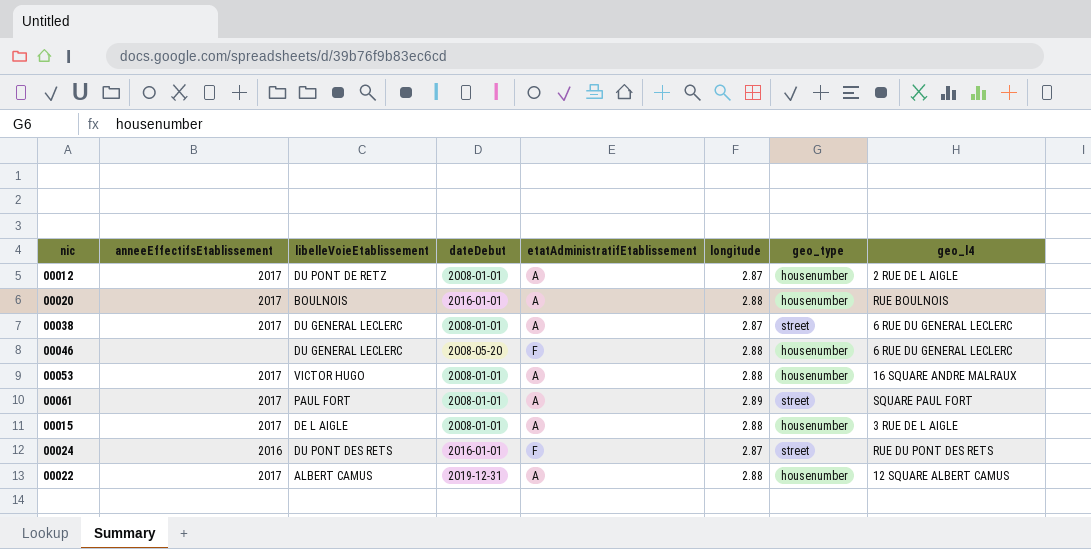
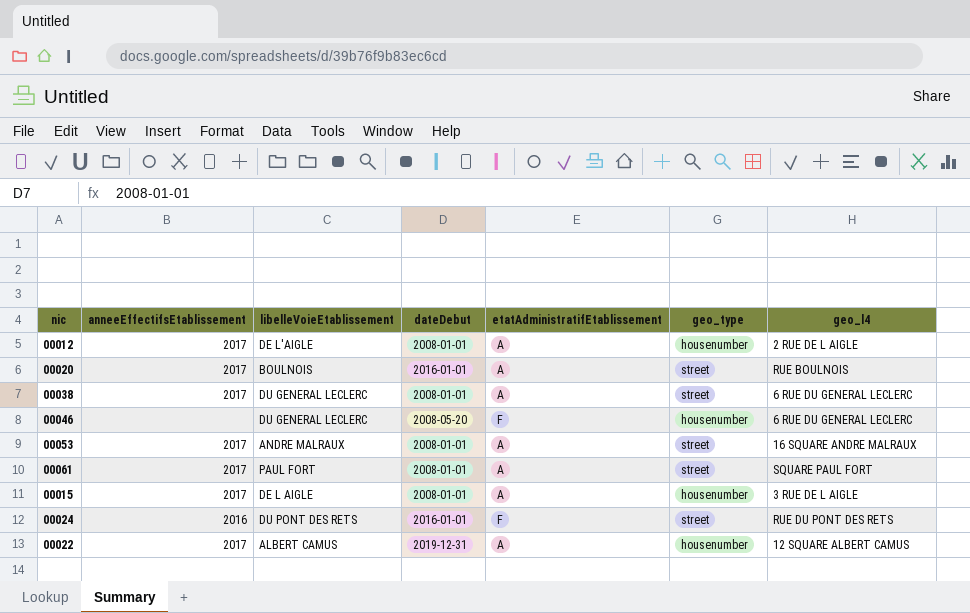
column longitude | position: 6 -> none
00012 | libelleVoieEtablissement: DU PONT DE RETZ -> DE L'AIGLE
00020 | geo_type: housenumber -> street
00053 | libelleVoieEtablissement: VICTOR HUGO -> ANDRE MALRAUX
00053 | geo_type: housenumber -> street

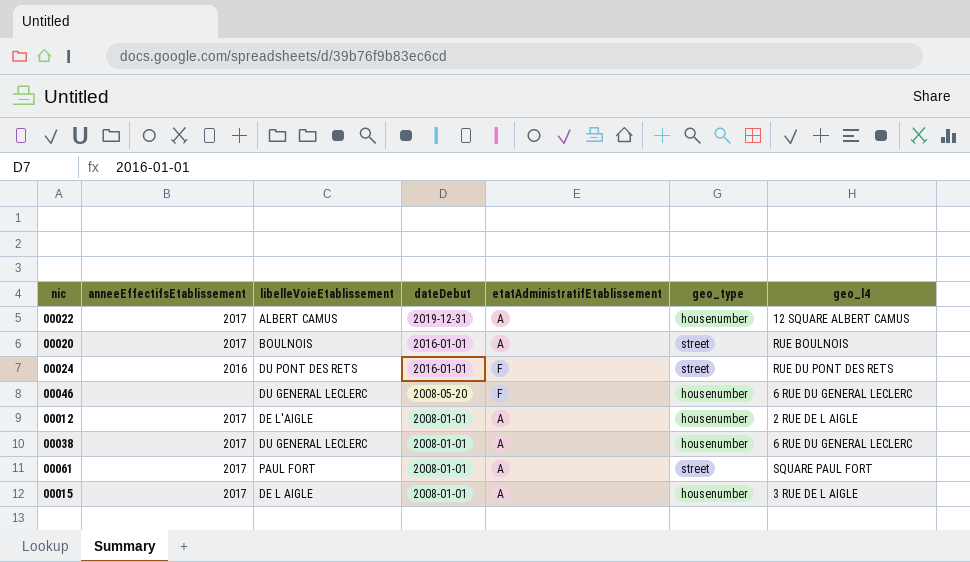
row order: none -> dateDebut descending
row 00053: 2017 | ANDRE MALRAUX | 2008-01-01 | A | street | 16 SQUARE ANDRE MALRAUX -> none
00038 | geo_type: street -> housenumber

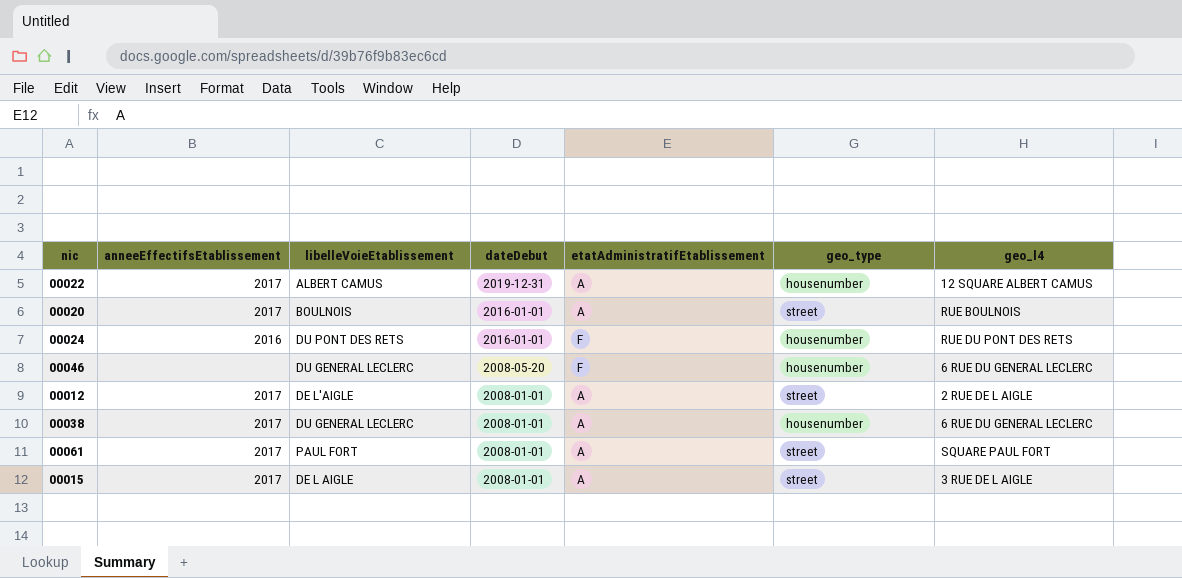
00024 | geo_type: street -> housenumber
00012 | geo_type: housenumber -> street
00015 | geo_type: housenumber -> street

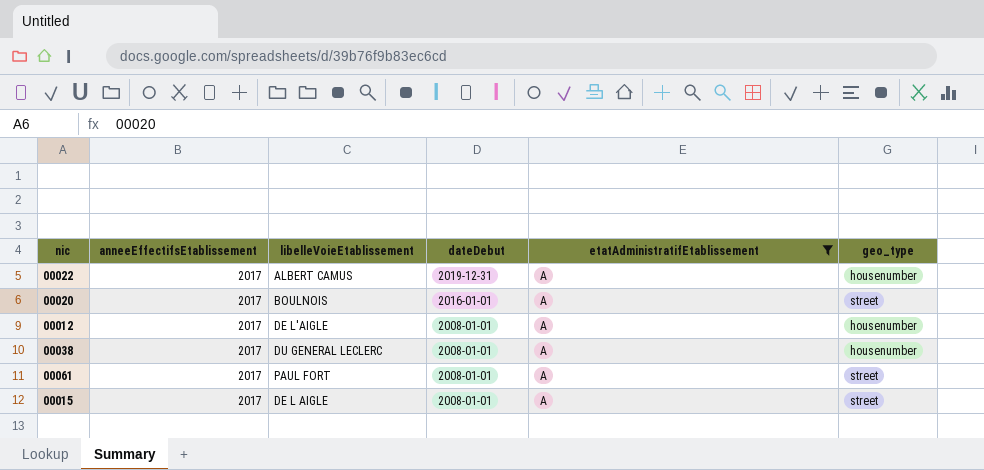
filter: none -> etatAdministratifEtablissement = A
column geo_l4 | position: 7 -> none
00012 | geo_type: street -> housenumber

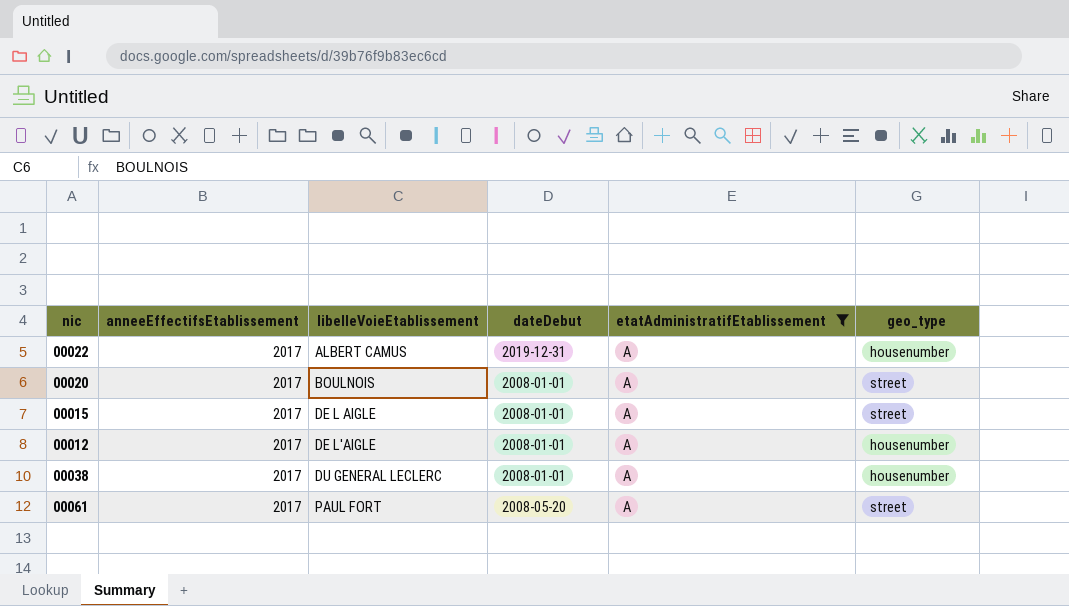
row order: dateDebut descending -> libelleVoieEtablissement ascending
00020 | dateDebut: 2016-01-01 -> 2008-01-01
00061 | dateDebut: 2008-01-01 -> 2008-05-20

